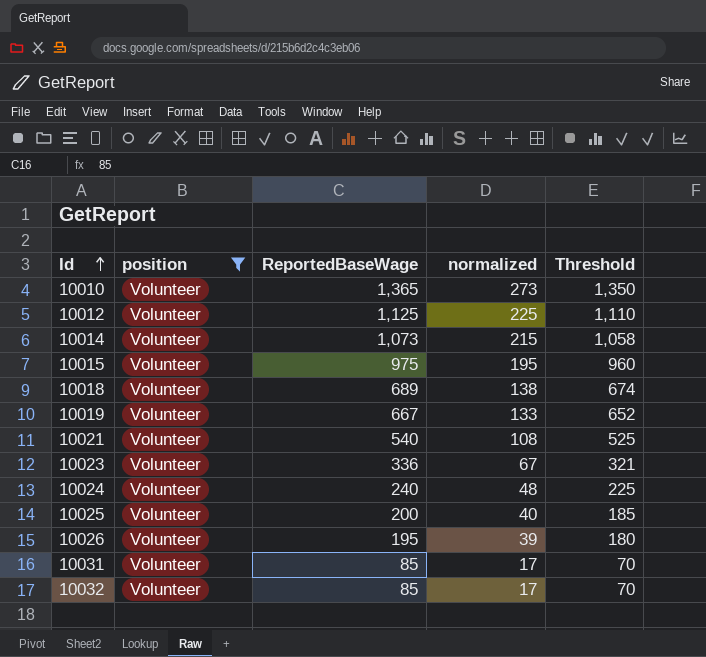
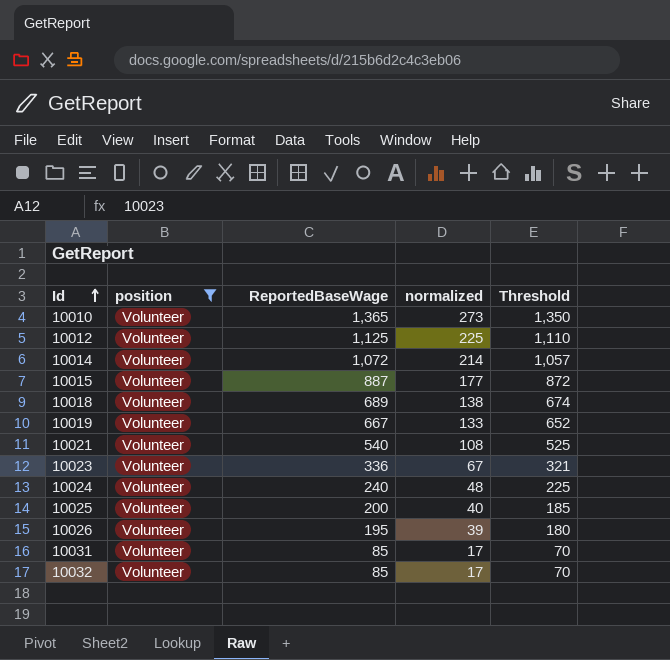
10014 | ReportedBaseWage: 1,073 -> 1,072
10014 | normalized: 215 -> 214
10014 | Threshold: 1,058 -> 1,057
10015 | ReportedBaseWage: 975 -> 887
10015 | normalized: 195 -> 177
10015 | Threshold: 960 -> 872

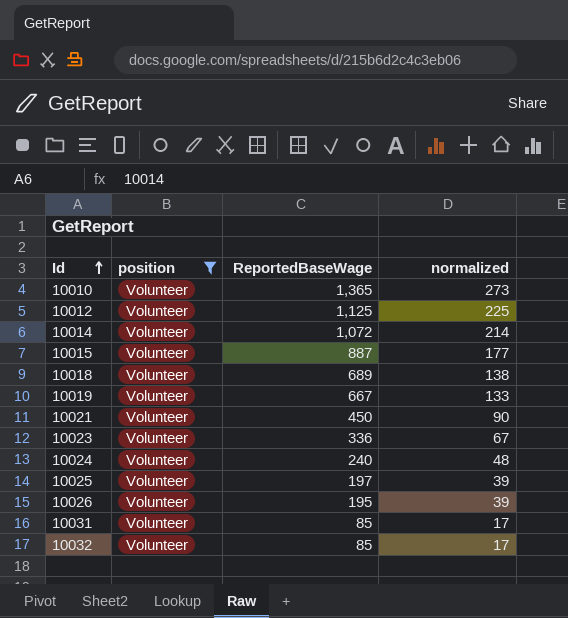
column Threshold | formula: [ReportedBaseWage] - 15 -> none
10021 | ReportedBaseWage: 540 -> 450
10021 | normalized: 108 -> 90
10025 | ReportedBaseWage: 200 -> 197
10025 | normalized: 40 -> 39

